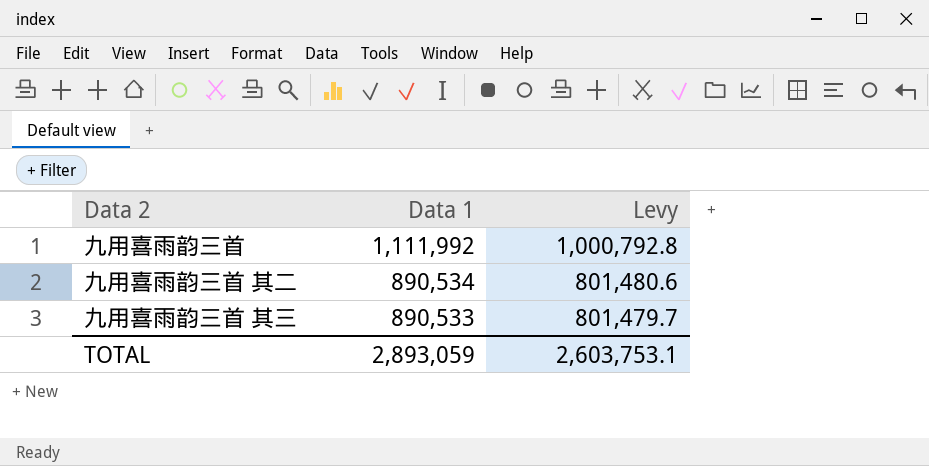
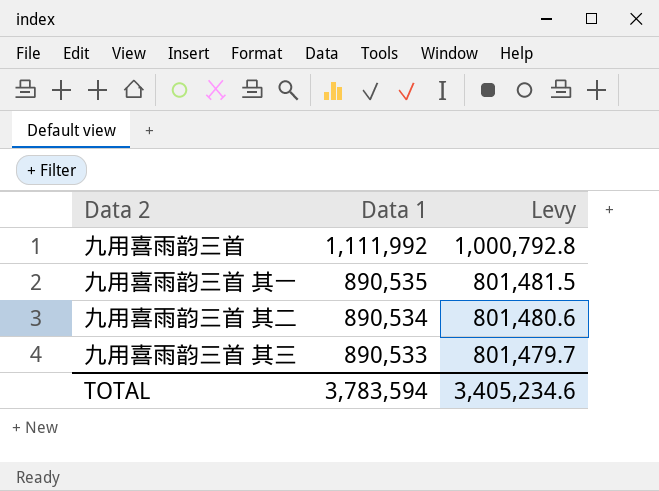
row 九用喜雨韵三首 其一: none -> 890,535 | 801,481.5
TOTAL | Data 1: 2,893,059 -> 3,783,594
TOTAL | Levy: 2,603,753.1 -> 3,405,234.6

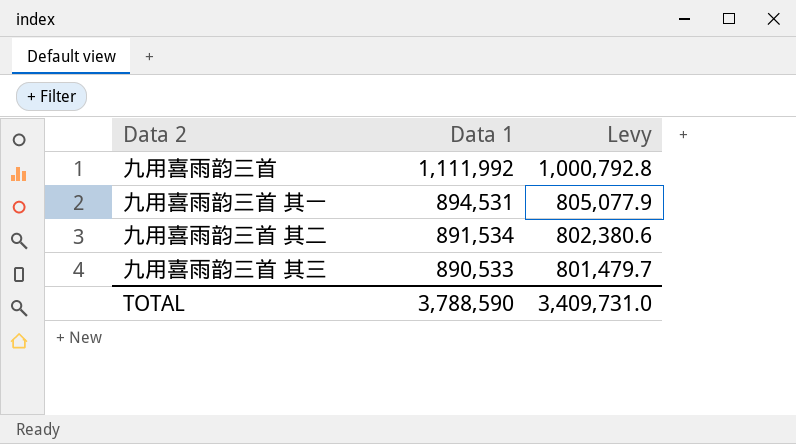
九用喜雨韵三首 其一 | Data 1: 890,535 -> 894,531
九用喜雨韵三首 其一 | Levy: 801,481.5 -> 805,077.9
九用喜雨韵三首 其二 | Data 1: 890,534 -> 891,534
九用喜雨韵三首 其二 | Levy: 801,480.6 -> 802,380.6
TOTAL | Data 1: 3,783,594 -> 3,788,590
TOTAL | Levy: 3,405,234.6 -> 3,409,731.0

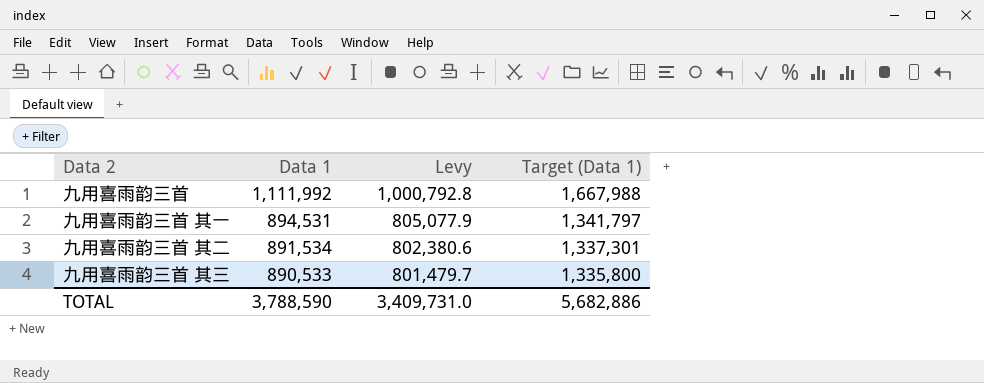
column Target (Data 1) | formula: none -> [Data 1] * 1.5

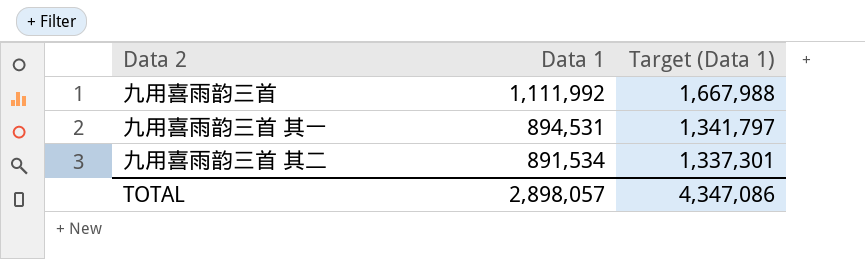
column Levy | formula: [Data 1] * 0.9 -> none
row 九用喜雨韵三首 其三: 890,533 | 801,479.7 | 1,335,800 -> none
TOTAL | Data 1: 3,788,590 -> 2,898,057
TOTAL | Target (Data 1): 5,682,886 -> 4,347,086

